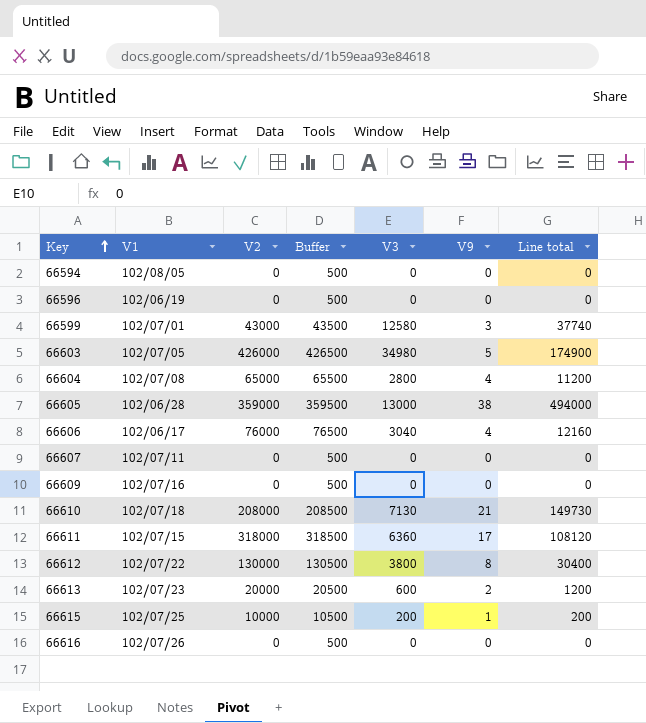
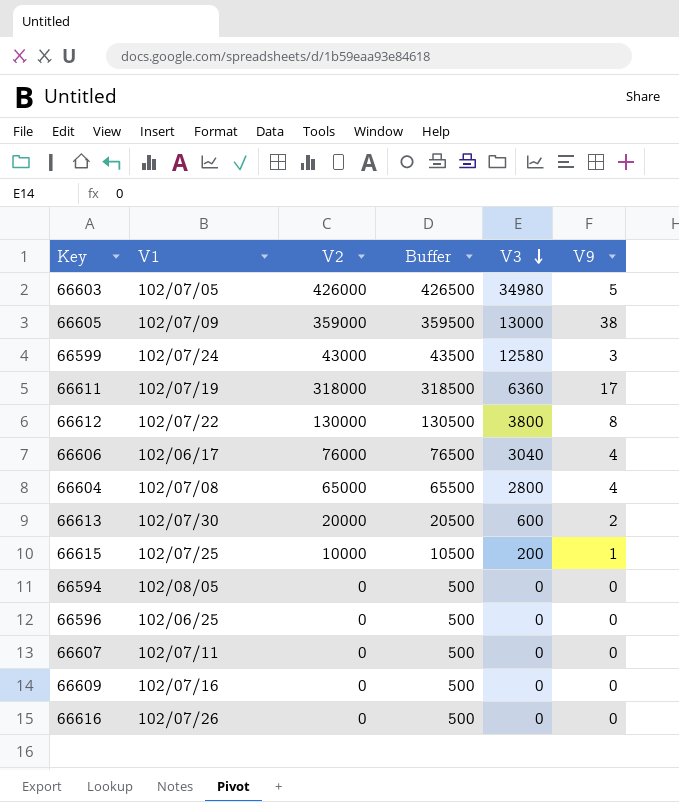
row order: Key ascending -> V3 descending
column Line total | formula: [V3] * [V9] -> none
row 66610: 102/07/18 | 208000 | 208500 | 7130 | 21 | 149730 -> none
66605 | V1: 102/06/28 -> 102/07/09
66599 | V1: 102/07/01 -> 102/07/24
66611 | V1: 102/07/15 -> 102/07/19
66613 | V1: 102/07/23 -> 102/07/30
66596 | V1: 102/06/19 -> 102/06/25

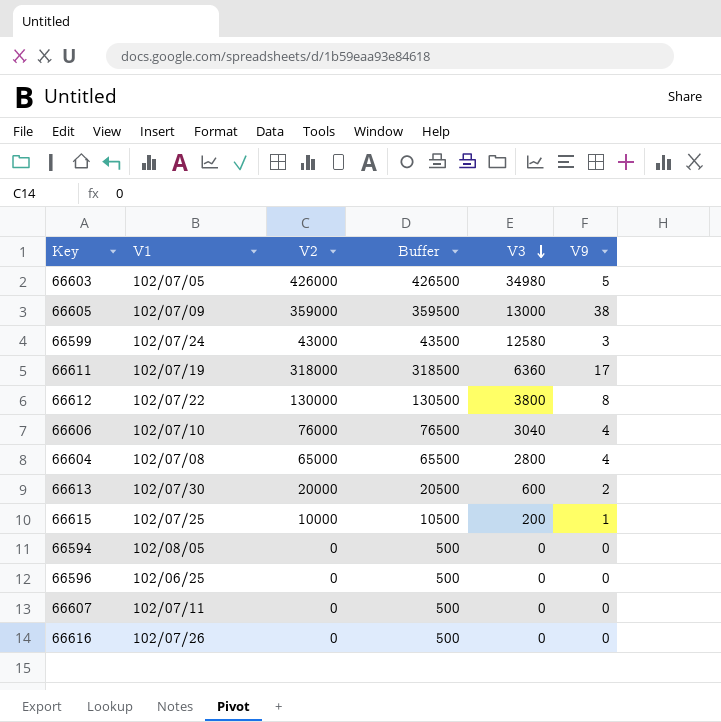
row 66609: 102/07/16 | 0 | 500 | 0 | 0 -> none
66606 | V1: 102/06/17 -> 102/07/10

